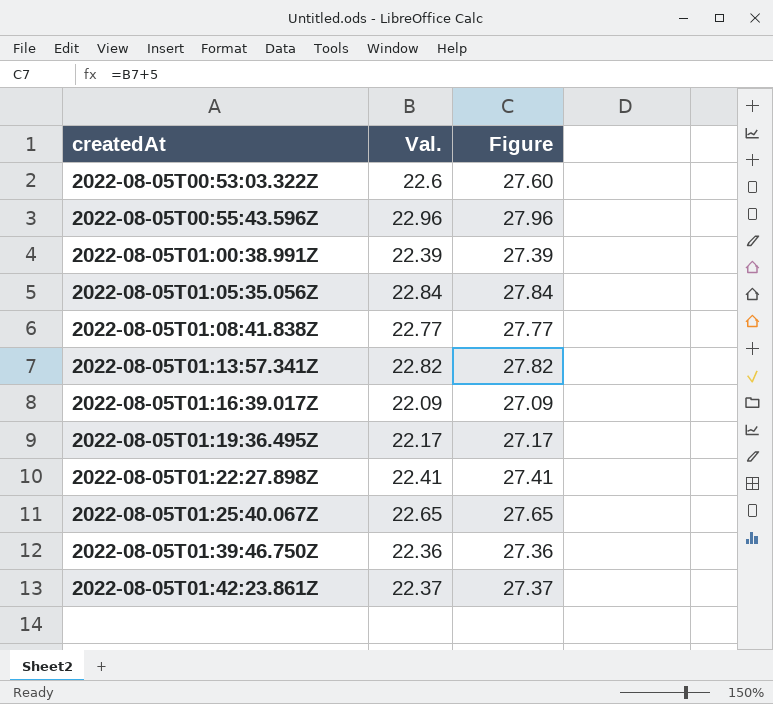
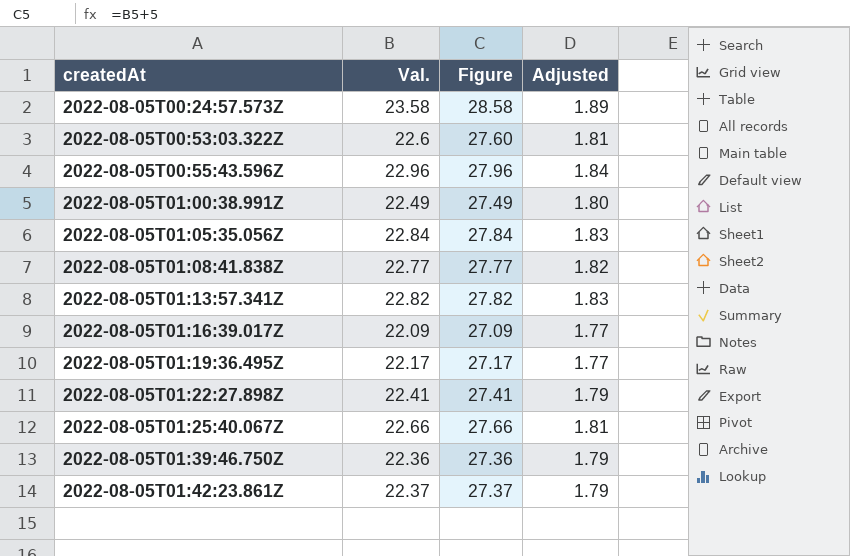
column Adjusted | formula: none -> [Val.] * 0.08
row 2022-08-05T00:24:57.573Z: none -> 23.58 | 28.58 | 1.89
2022-08-05T01:00:38.991Z | Val.: 22.39 -> 22.49
2022-08-05T01:00:38.991Z | Figure: 27.39 -> 27.49
2022-08-05T01:25:40.067Z | Val.: 22.65 -> 22.66
2022-08-05T01:25:40.067Z | Figure: 27.65 -> 27.66

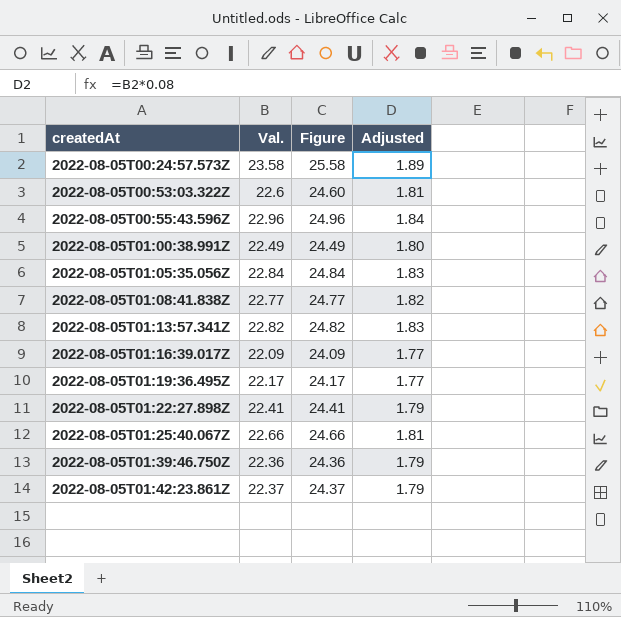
column Figure | formula: [Val.] + 5 -> [Val.] + 2

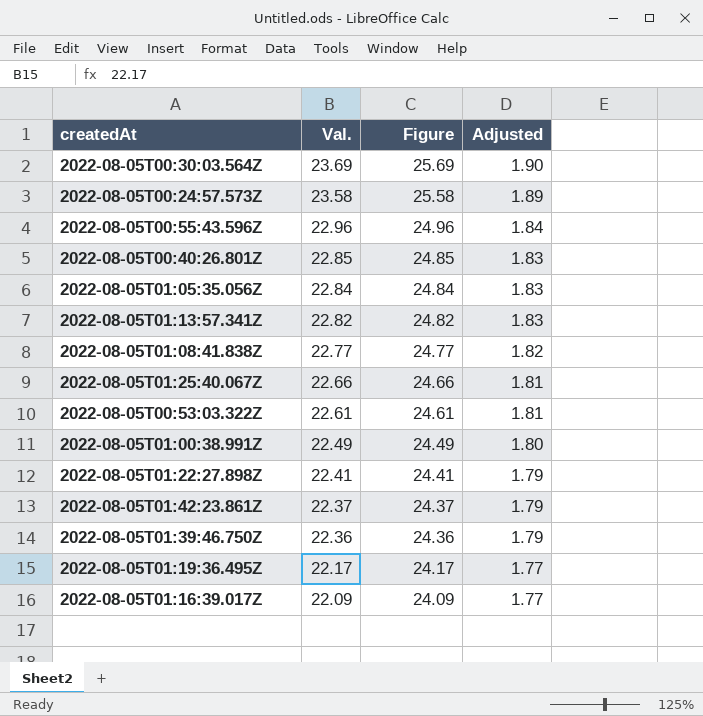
row order: createdAt ascending -> Val. descending
row 2022-08-05T00:30:03.564Z: none -> 23.69 | 25.69 | 1.90
row 2022-08-05T00:40:26.801Z: none -> 22.85 | 24.85 | 1.83
2022-08-05T00:53:03.322Z | Val.: 22.6 -> 22.61
2022-08-05T00:53:03.322Z | Figure: 24.60 -> 24.61

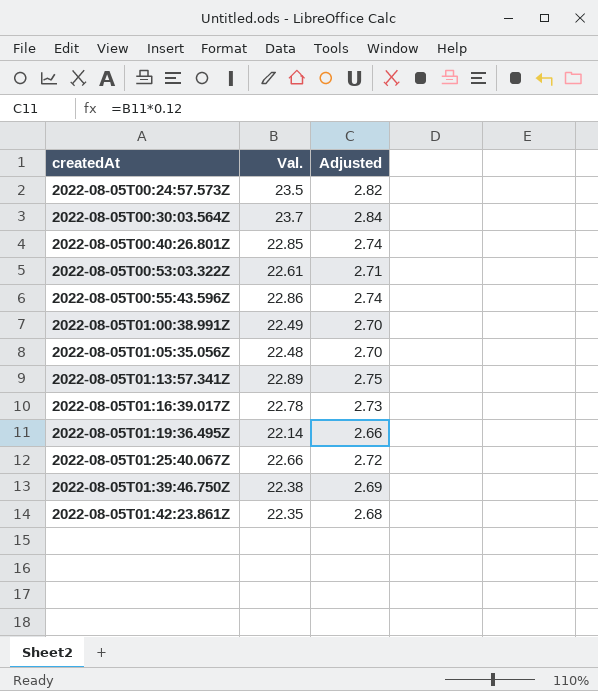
row order: Val. descending -> createdAt ascending
column Figure | formula: [Val.] + 2 -> none
column Adjusted | formula: [Val.] * 0.08 -> [Val.] * 0.12
row 2022-08-05T01:08:41.838Z: 22.77 | 24.77 | 1.82 -> none
row 2022-08-05T01:22:27.898Z: 22.41 | 24.41 | 1.79 -> none
2022-08-05T00:24:57.573Z | Val.: 23.58 -> 23.5
2022-08-05T00:30:03.564Z | Val.: 23.69 -> 23.7
2022-08-05T00:55:43.596Z | Val.: 22.96 -> 22.86
2022-08-05T01:05:35.056Z | Val.: 22.84 -> 22.48
2022-08-05T01:13:57.341Z | Val.: 22.82 -> 22.89
2022-08-05T01:16:39.017Z | Val.: 22.09 -> 22.78
2022-08-05T01:19:36.495Z | Val.: 22.17 -> 22.14
2022-08-05T01:39:46.750Z | Val.: 22.36 -> 22.38
2022-08-05T01:42:23.861Z | Val.: 22.37 -> 22.35

